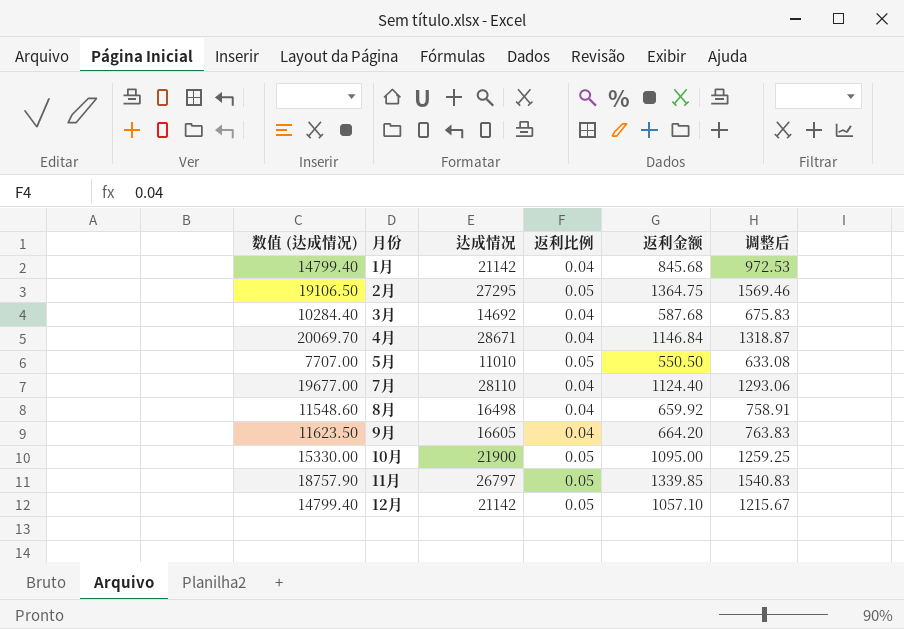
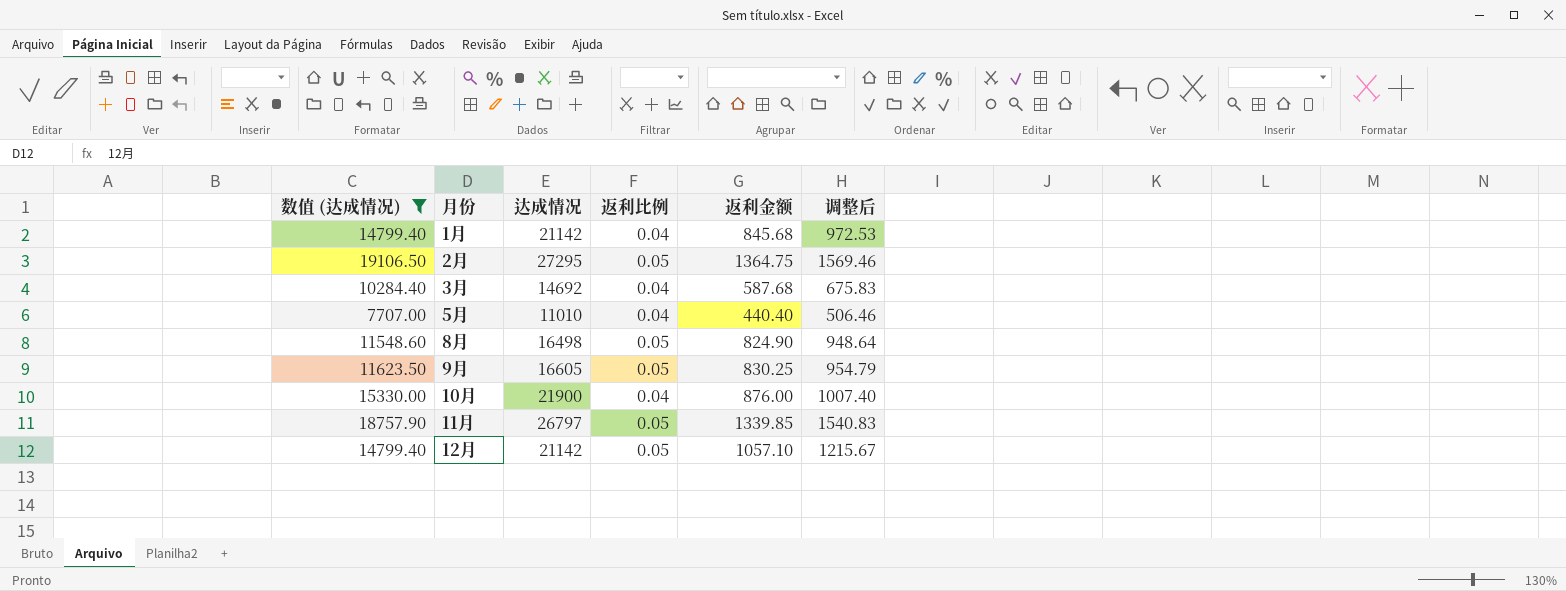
filter: none -> 数值 (达成情况) <= 19106.50
5月 | 返利比例: 0.05 -> 0.04
5月 | 返利金额: 550.50 -> 440.40
5月 | 调整后: 633.08 -> 506.46
8月 | 返利比例: 0.04 -> 0.05
8月 | 返利金额: 659.92 -> 824.90
8月 | 调整后: 758.91 -> 948.64
9月 | 返利比例: 0.04 -> 0.05
9月 | 返利金额: 664.20 -> 830.25
9月 | 调整后: 763.83 -> 954.79
10月 | 返利比例: 0.05 -> 0.04
10月 | 返利金额: 1095.00 -> 876.00
10月 | 调整后: 1259.25 -> 1007.40

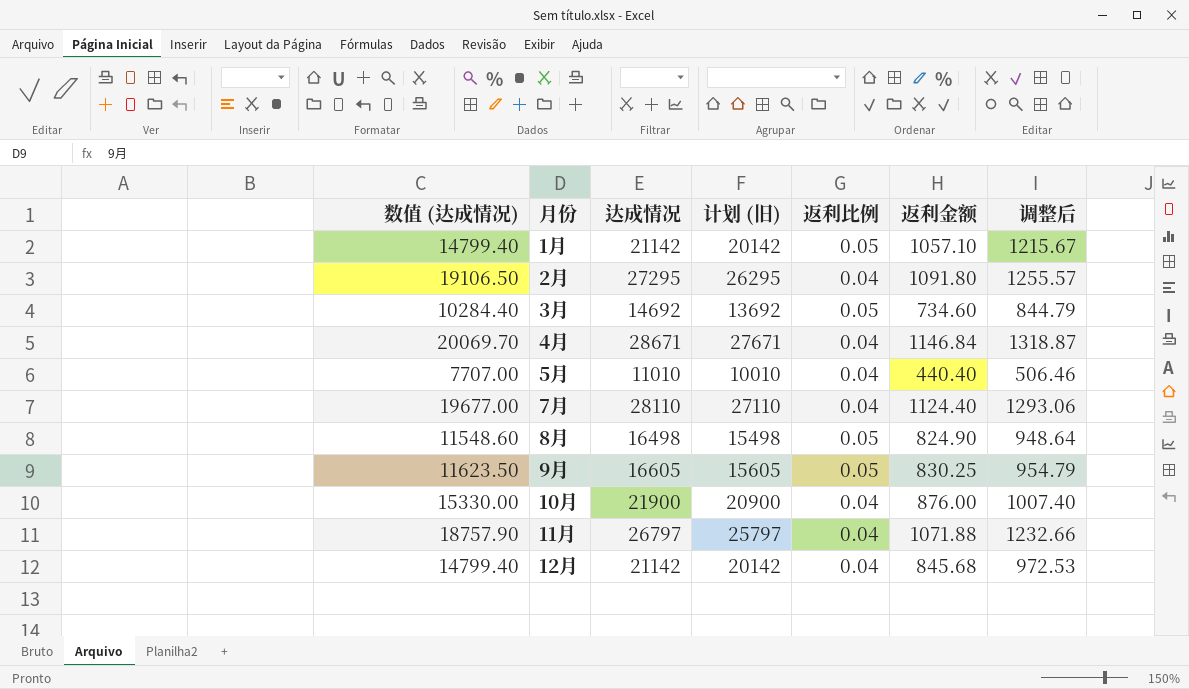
filter: 数值 (达成情况) <= 19106.50 -> none
column 计划 (旧) | formula: none -> [达成情况] - 1000
1月 | 返利比例: 0.04 -> 0.05
1月 | 返利金额: 845.68 -> 1057.10
1月 | 调整后: 972.53 -> 1215.67
2月 | 返利比例: 0.05 -> 0.04
2月 | 返利金额: 1364.75 -> 1091.80
2月 | 调整后: 1569.46 -> 1255.57
3月 | 返利比例: 0.04 -> 0.05
3月 | 返利金额: 587.68 -> 734.60
3月 | 调整后: 675.83 -> 844.79
11月 | 返利比例: 0.05 -> 0.04
11月 | 返利金额: 1339.85 -> 1071.88
11月 | 调整后: 1540.83 -> 1232.66
12月 | 返利比例: 0.05 -> 0.04
12月 | 返利金额: 1057.10 -> 845.68
12月 | 调整后: 1215.67 -> 972.53

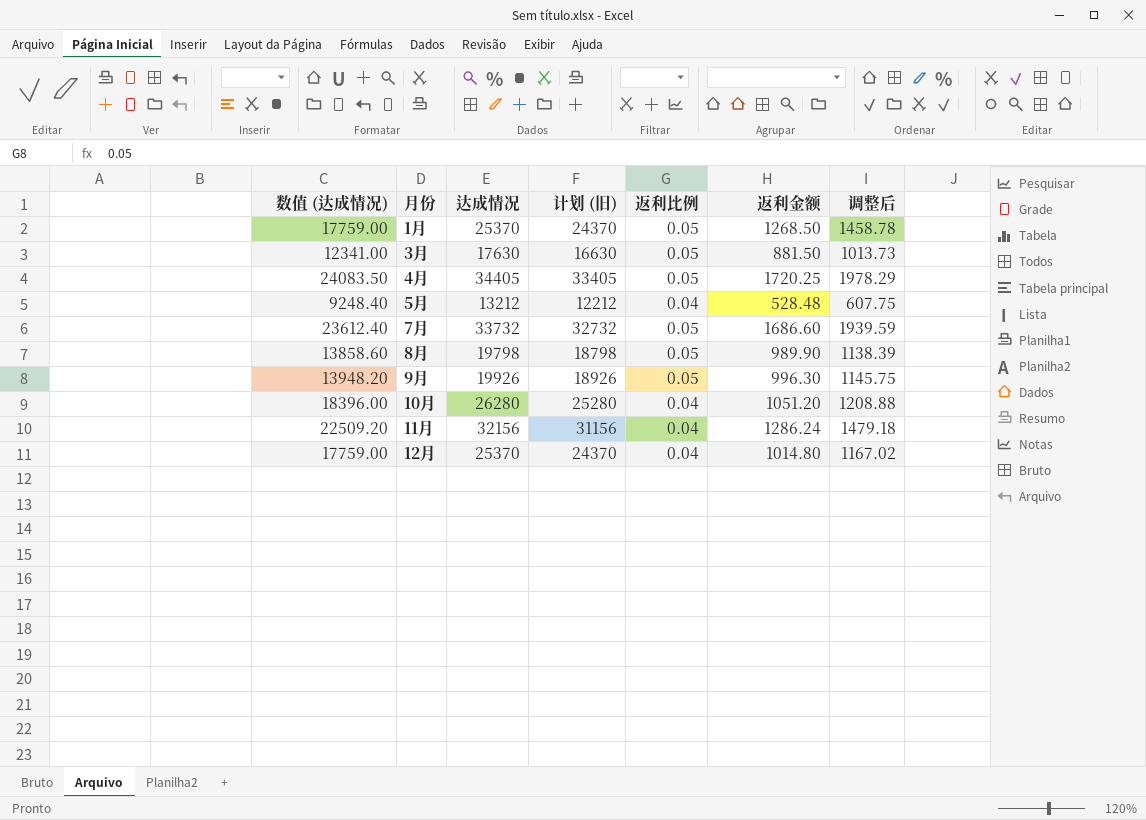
row 2月: 19106.50 | 27295 | 26295 | 0.04 | 1091.80 | 1255.57 -> none
1月 | 数值 (达成情况): 14799.40 -> 17759.00
1月 | 达成情况: 21142 -> 25370
1月 | 计划 (旧): 20142 -> 24370
1月 | 返利金额: 1057.10 -> 1268.50
1月 | 调整后: 1215.67 -> 1458.78
3月 | 数值 (达成情况): 10284.40 -> 12341.00
3月 | 达成情况: 14692 -> 17630
3月 | 计划 (旧): 13692 -> 16630
3月 | 返利金额: 734.60 -> 881.50
3月 | 调整后: 844.79 -> 1013.73
4月 | 数值 (达成情况): 20069.70 -> 24083.50
4月 | 达成情况: 28671 -> 34405
4月 | 计划 (旧): 27671 -> 33405
4月 | 返利比例: 0.04 -> 0.05
4月 | 返利金额: 1146.84 -> 1720.25
4月 | 调整后: 1318.87 -> 1978.29
5月 | 数值 (达成情况): 7707.00 -> 9248.40
5月 | 达成情况: 11010 -> 13212
5月 | 计划 (旧): 10010 -> 12212
5月 | 返利金额: 440.40 -> 528.48
5月 | 调整后: 506.46 -> 607.75
7月 | 数值 (达成情况): 19677.00 -> 23612.40
7月 | 达成情况: 28110 -> 33732
7月 | 计划 (旧): 27110 -> 32732
7月 | 返利比例: 0.04 -> 0.05
7月 | 返利金额: 1124.40 -> 1686.60
7月 | 调整后: 1293.06 -> 1939.59
8月 | 数值 (达成情况): 11548.60 -> 13858.60
8月 | 达成情况: 16498 -> 19798
8月 | 计划 (旧): 15498 -> 18798
8月 | 返利金额: 824.90 -> 989.90
8月 | 调整后: 948.64 -> 1138.39
9月 | 数值 (达成情况): 11623.50 -> 13948.20
9月 | 达成情况: 16605 -> 19926
9月 | 计划 (旧): 15605 -> 18926
9月 | 返利金额: 830.25 -> 996.30
9月 | 调整后: 954.79 -> 1145.75
10月 | 数值 (达成情况): 15330.00 -> 18396.00
10月 | 达成情况: 21900 -> 26280
10月 | 计划 (旧): 20900 -> 25280
10月 | 返利金额: 876.00 -> 1051.20
10月 | 调整后: 1007.40 -> 1208.88
11月 | 数值 (达成情况): 18757.90 -> 22509.20
11月 | 达成情况: 26797 -> 32156
11月 | 计划 (旧): 25797 -> 31156
11月 | 返利金额: 1071.88 -> 1286.24
11月 | 调整后: 1232.66 -> 1479.18
12月 | 数值 (达成情况): 14799.40 -> 17759.00
12月 | 达成情况: 21142 -> 25370
12月 | 计划 (旧): 20142 -> 24370
12月 | 返利金额: 845.68 -> 1014.80
12月 | 调整后: 972.53 -> 1167.02

